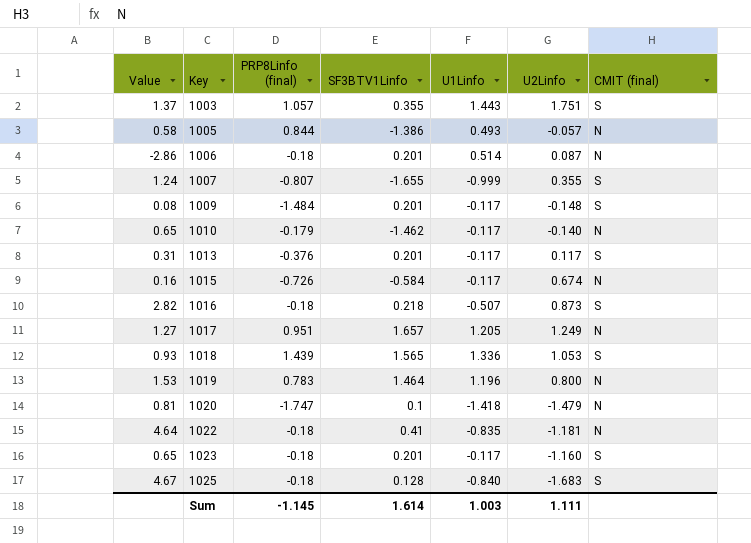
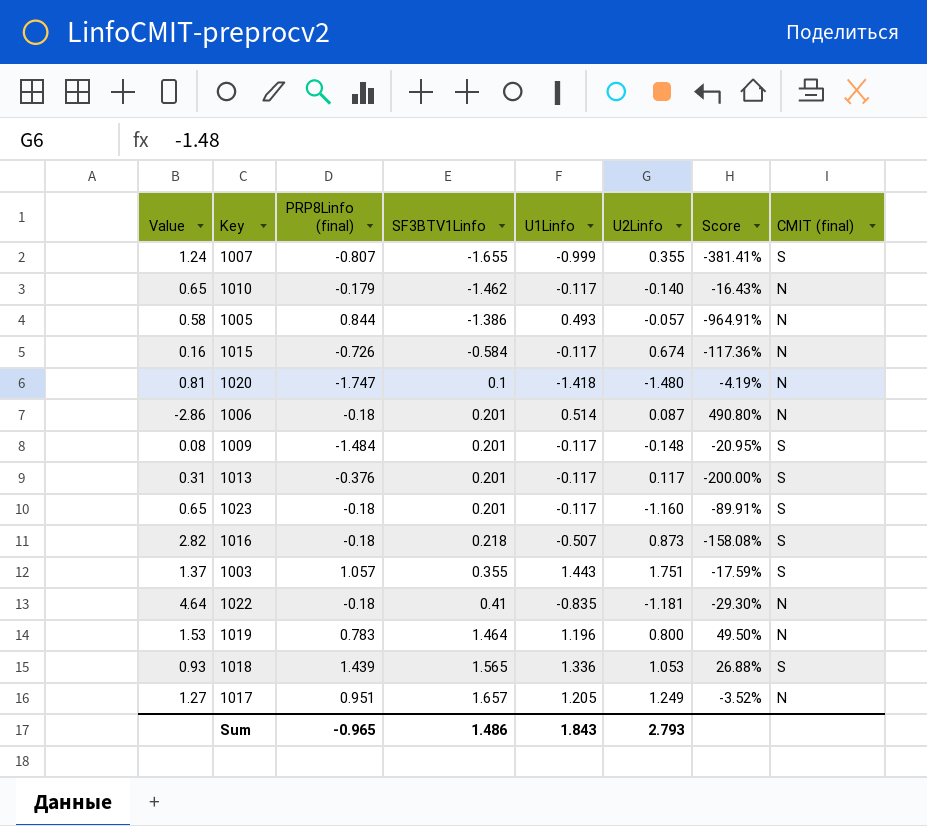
row order: Key ascending -> SF3BTV1Linfo ascending
column Score | formula: none -> ([U1Linfo] - [U2Linfo]) / [U2Linfo]
row 1025: 4.67 | -0.18 | 0.128 | -0.840 | -1.683 | S -> none
1020 | U2Linfo: -1.479 -> -1.480
Sum | PRP8Linfo (final): -1.145 -> -0.965
Sum | SF3BTV1Linfo: 1.614 -> 1.486
Sum | U1Linfo: 1.003 -> 1.843
Sum | U2Linfo: 1.111 -> 2.793

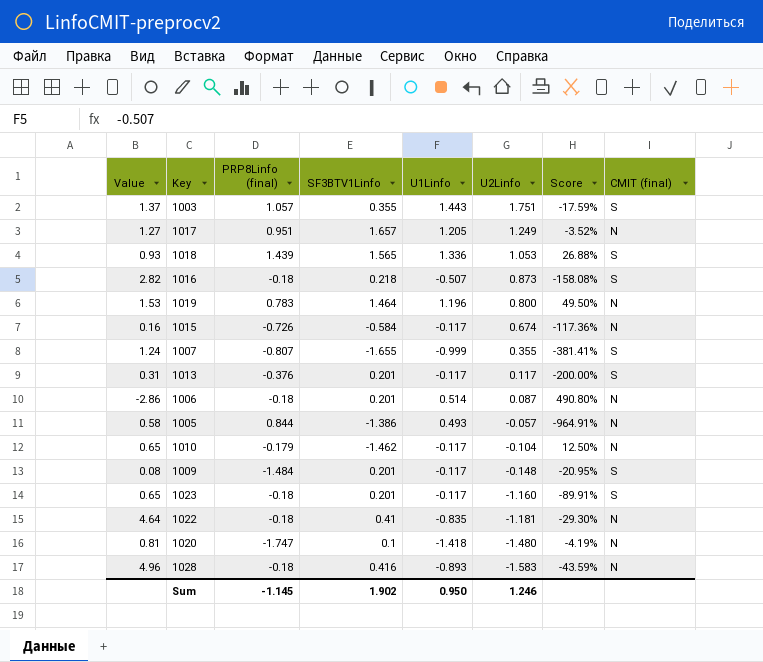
row order: SF3BTV1Linfo ascending -> U2Linfo descending
1010 | U2Linfo: -0.140 -> -0.104
1010 | Score: -16.43% -> 12.50%
row 1028: none -> 4.96 | -0.18 | 0.416 | -0.893 | -1.583 | -43.59% | N
Sum | PRP8Linfo (final): -0.965 -> -1.145
Sum | SF3BTV1Linfo: 1.486 -> 1.902
Sum | U1Linfo: 1.843 -> 0.950
Sum | U2Linfo: 2.793 -> 1.246

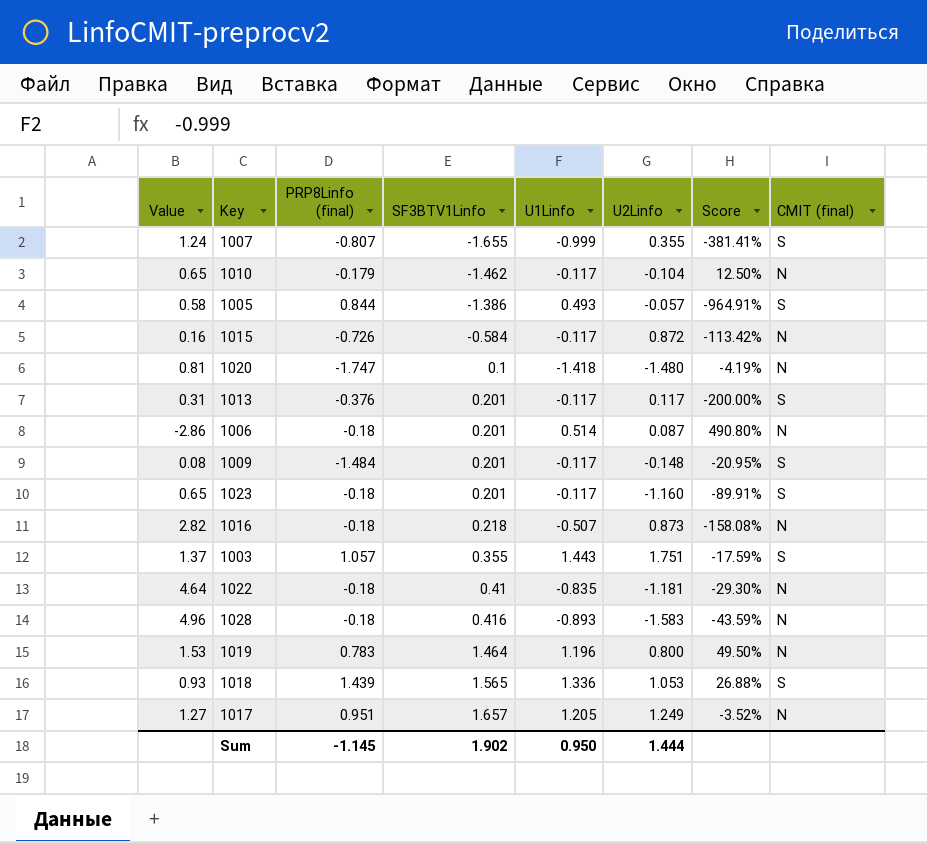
row order: U2Linfo descending -> SF3BTV1Linfo ascending
1005 | CMIT (final): N -> S
1015 | U2Linfo: 0.674 -> 0.872
1015 | Score: -117.36% -> -113.42%
1016 | CMIT (final): S -> N
Sum | U2Linfo: 1.246 -> 1.444

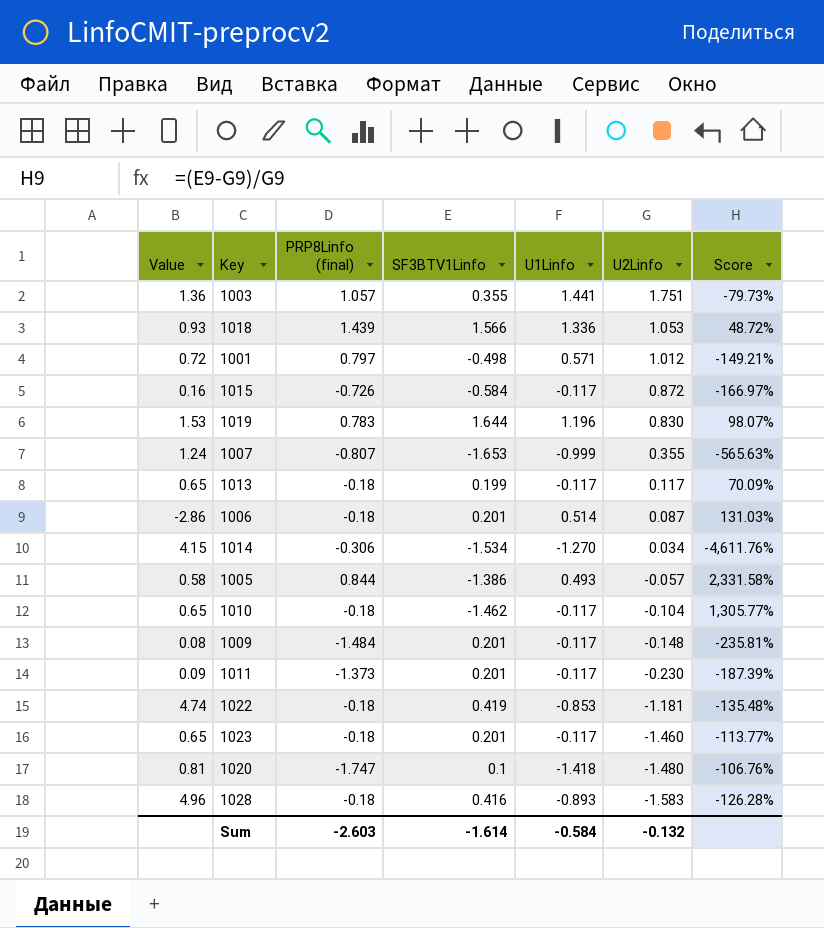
row order: SF3BTV1Linfo ascending -> U2Linfo descending
column CMIT (final) | position: 8 -> none
column Score | formula: ([U1Linfo] - [U2Linfo]) / [U2Linfo] -> ([SF3BTV1Linfo] - [U2Linfo]) / [U2Linfo]
row 1016: 2.82 | -0.18 | 0.218 | -0.507 | 0.873 | -158.08% | N -> none
row 1017: 1.27 | 0.951 | 1.657 | 1.205 | 1.249 | -3.52% | N -> none
1003 | Value: 1.37 -> 1.36
1003 | U1Linfo: 1.443 -> 1.441
1018 | SF3BTV1Linfo: 1.565 -> 1.566
row 1001: none -> 0.72 | 0.797 | -0.498 | 0.571 | 1.012 | -149.21%
1019 | SF3BTV1Linfo: 1.464 -> 1.644
1019 | U2Linfo: 0.800 -> 0.830
1007 | SF3BTV1Linfo: -1.655 -> -1.653
1013 | Value: 0.31 -> 0.65
1013 | PRP8Linfo (final): -0.376 -> -0.18
1013 | SF3BTV1Linfo: 0.201 -> 0.199
row 1014: none -> 4.15 | -0.306 | -1.534 | -1.270 | 0.034 | -4,611.76%
1010 | PRP8Linfo (final): -0.179 -> -0.18
row 1011: none -> 0.09 | -1.373 | 0.201 | -0.117 | -0.230 | -187.39%
1022 | Value: 4.64 -> 4.74
1022 | SF3BTV1Linfo: 0.41 -> 0.419
1022 | U1Linfo: -0.835 -> -0.853
1023 | U2Linfo: -1.160 -> -1.460
Sum | PRP8Linfo (final): -1.145 -> -2.603
Sum | SF3BTV1Linfo: 1.902 -> -1.614
Sum | U1Linfo: 0.950 -> -0.584
Sum | U2Linfo: 1.444 -> -0.132

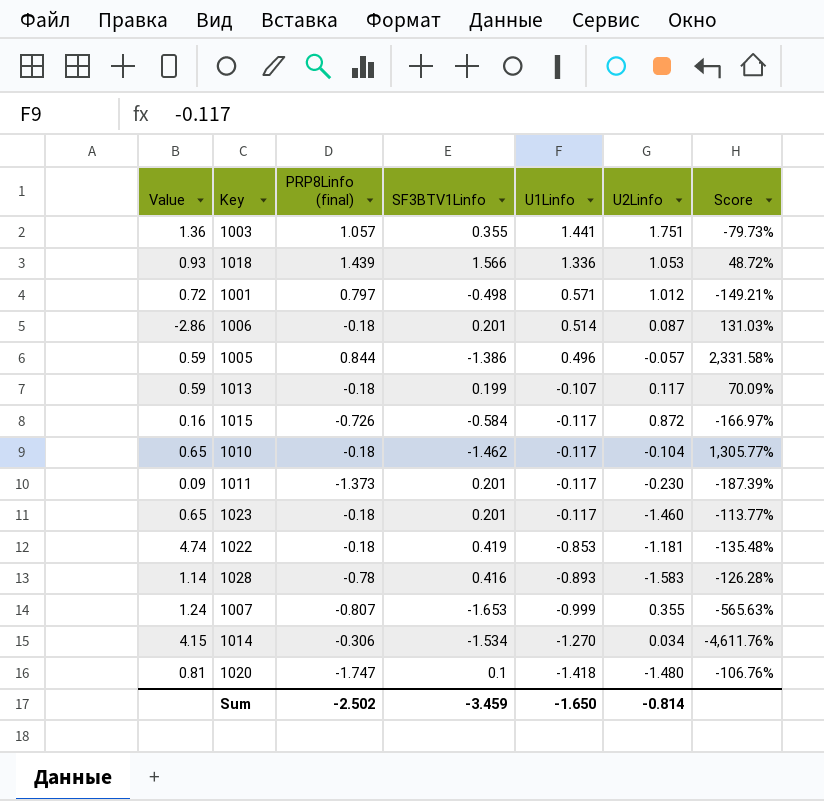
row order: U2Linfo descending -> U1Linfo descending
row 1019: 1.53 | 0.783 | 1.644 | 1.196 | 0.830 | 98.07% -> none
row 1009: 0.08 | -1.484 | 0.201 | -0.117 | -0.148 | -235.81% -> none
1005 | Value: 0.58 -> 0.59
1005 | U1Linfo: 0.493 -> 0.496
1013 | Value: 0.65 -> 0.59
1013 | U1Linfo: -0.117 -> -0.107
1028 | Value: 4.96 -> 1.14
1028 | PRP8Linfo (final): -0.18 -> -0.78
Sum | PRP8Linfo (final): -2.603 -> -2.502
Sum | SF3BTV1Linfo: -1.614 -> -3.459
Sum | U1Linfo: -0.584 -> -1.650
Sum | U2Linfo: -0.132 -> -0.814

